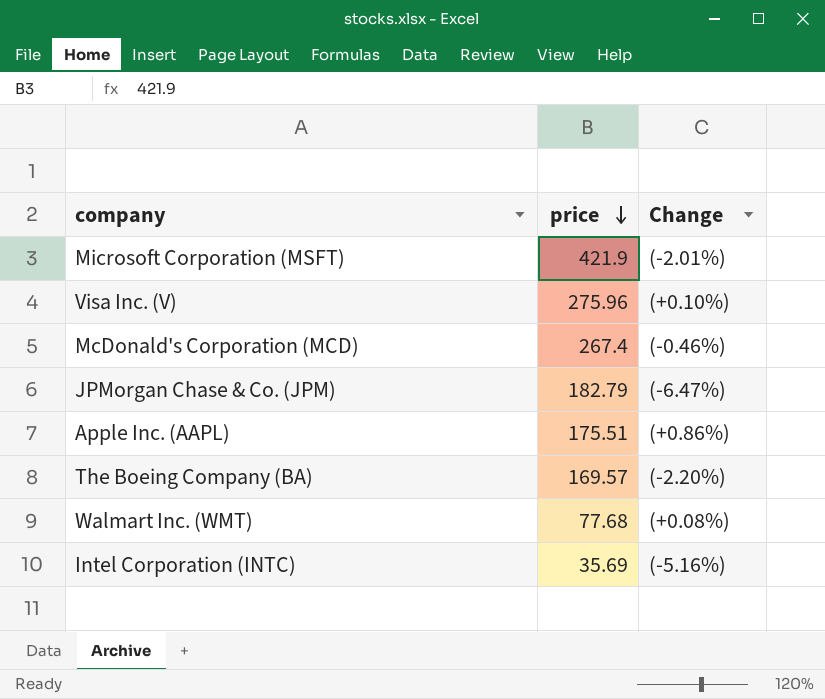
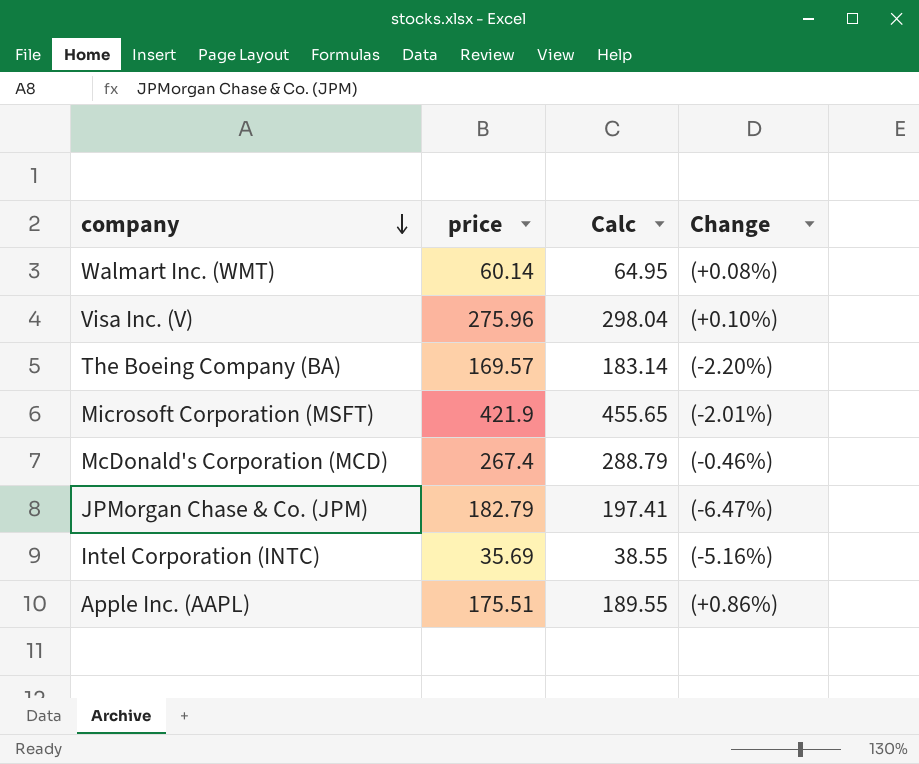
row order: price descending -> company descending
column Calc | formula: none -> [price] * 1.08
Walmart Inc. (WMT) | price: 77.68 -> 60.14

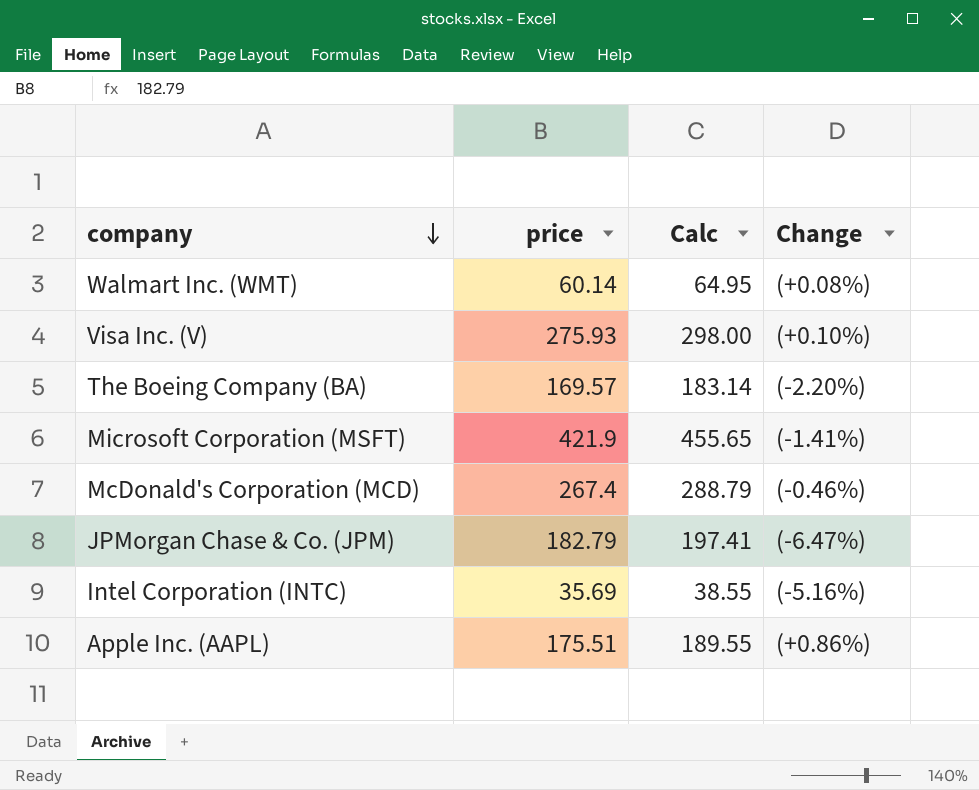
Visa Inc. (V) | price: 275.96 -> 275.93
Visa Inc. (V) | Calc: 298.04 -> 298.00
Microsoft Corporation (MSFT) | Change: (-2.01%) -> (-1.41%)

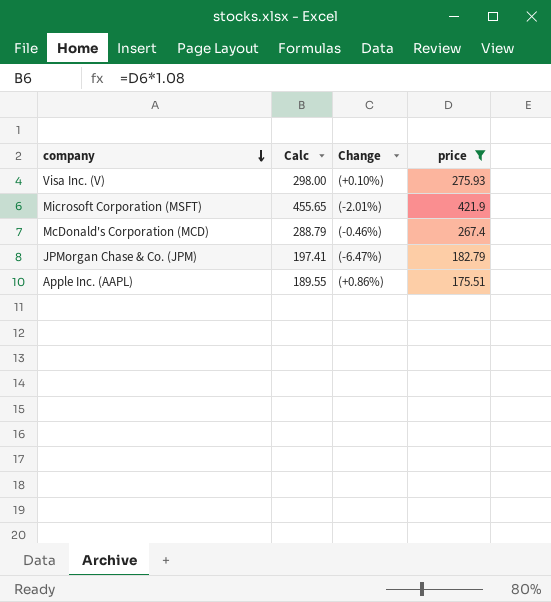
filter: none -> price >= 175.51
column price | position: 2 -> 4
Microsoft Corporation (MSFT) | Change: (-1.41%) -> (-2.01%)

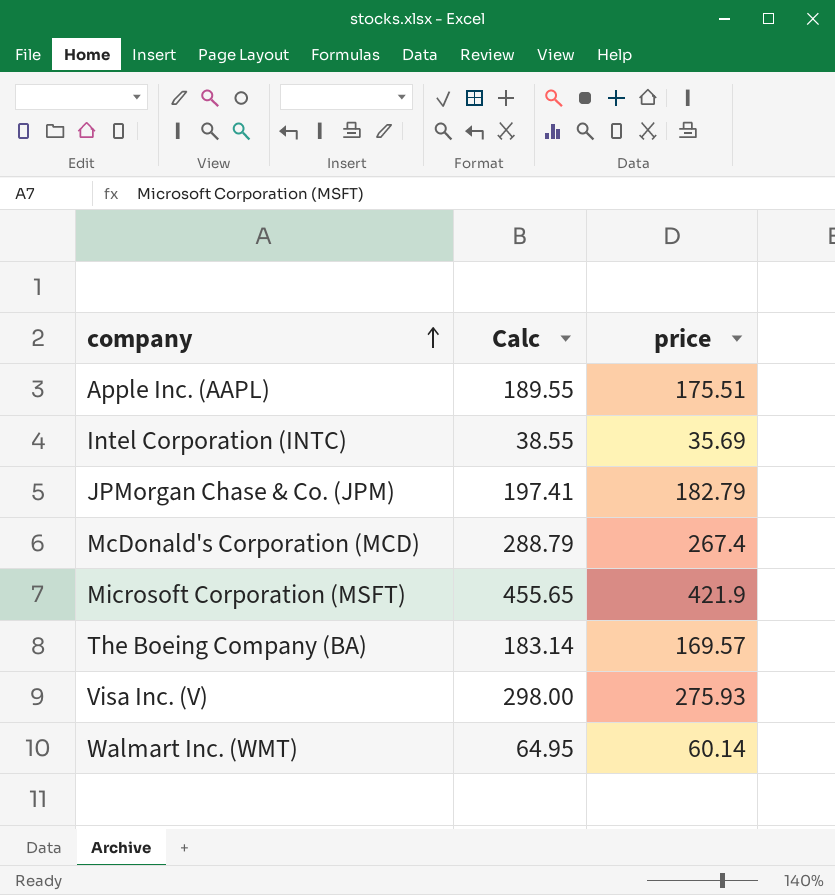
filter: price >= 175.51 -> none
row order: company descending -> company ascending
column Change | position: 3 -> none

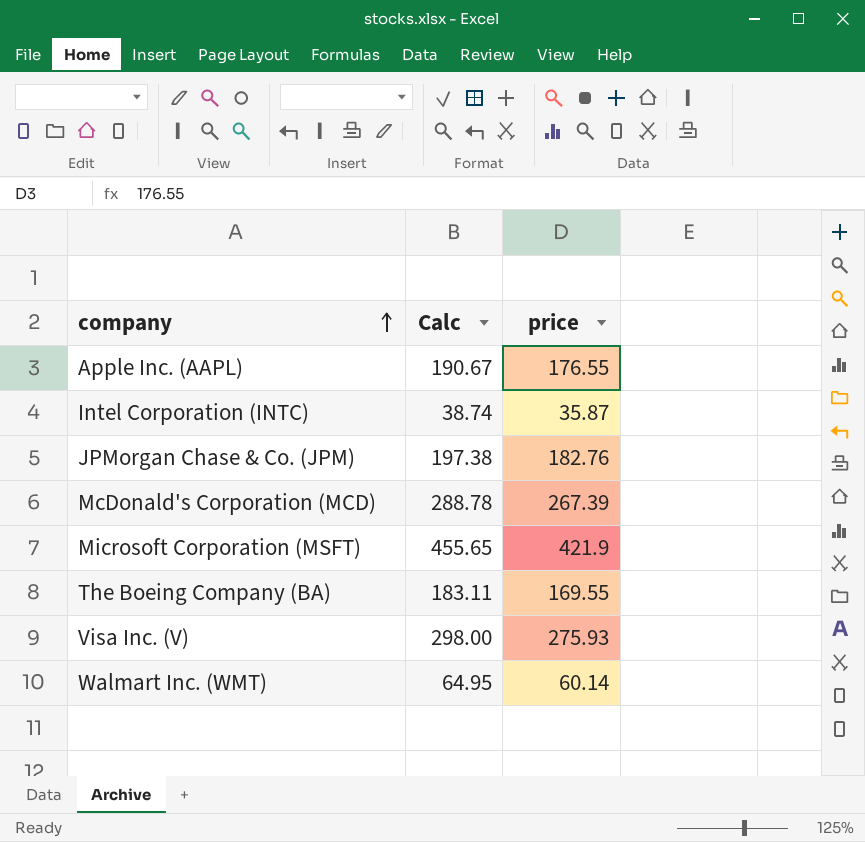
Apple Inc. (AAPL) | Calc: 189.55 -> 190.67
Apple Inc. (AAPL) | price: 175.51 -> 176.55
Intel Corporation (INTC) | Calc: 38.55 -> 38.74
Intel Corporation (INTC) | price: 35.69 -> 35.87
JPMorgan Chase & Co. (JPM) | Calc: 197.41 -> 197.38
JPMorgan Chase & Co. (JPM) | price: 182.79 -> 182.76
McDonald's Corporation (MCD) | Calc: 288.79 -> 288.78
McDonald's Corporation (MCD) | price: 267.4 -> 267.39
The Boeing Company (BA) | Calc: 183.14 -> 183.11
The Boeing Company (BA) | price: 169.57 -> 169.55

